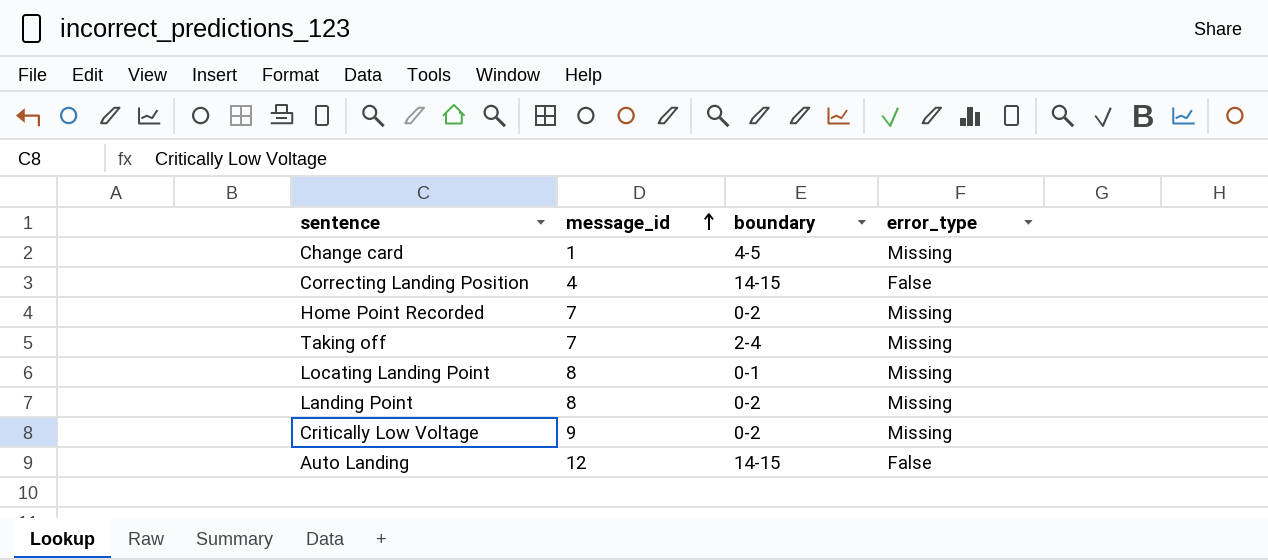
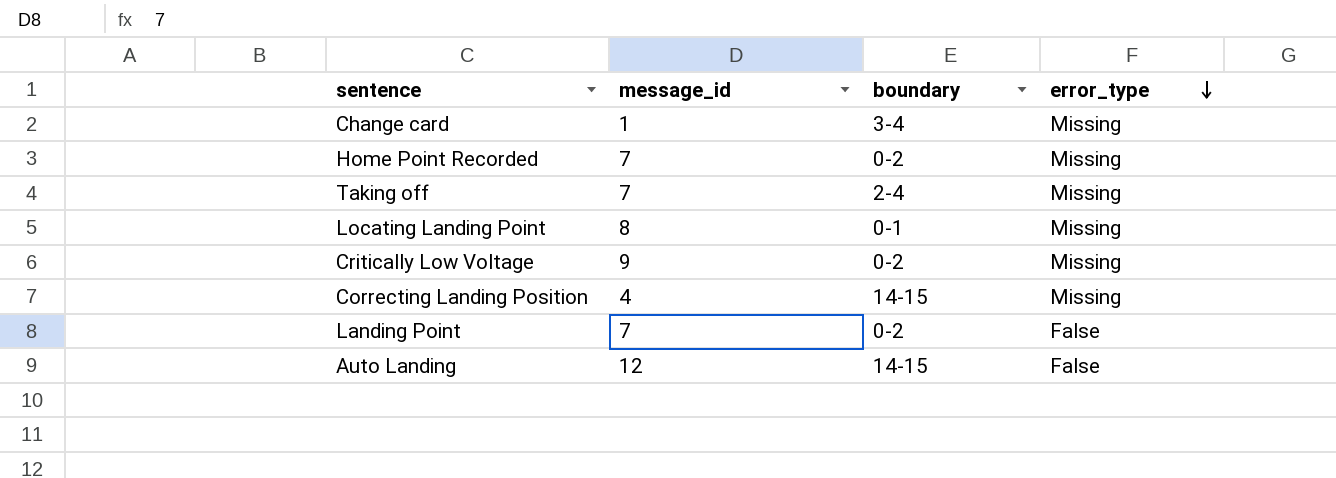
row order: message_id ascending -> error_type descending
Change card | boundary: 4-5 -> 3-4
Correcting Landing Position | error_type: False -> Missing
Landing Point | message_id: 8 -> 7
Landing Point | error_type: Missing -> False

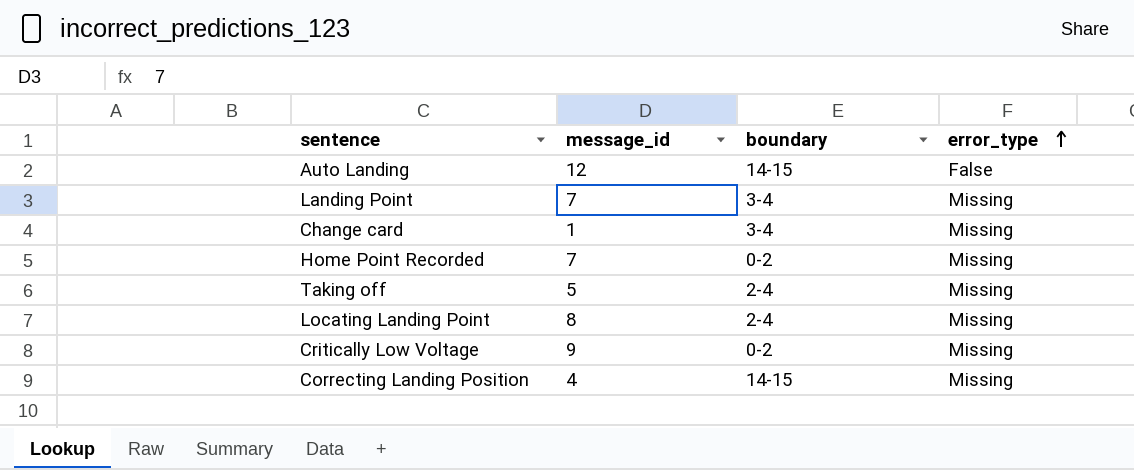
row order: error_type descending -> error_type ascending
Landing Point | boundary: 0-2 -> 3-4
Landing Point | error_type: False -> Missing
Taking off | message_id: 7 -> 5
Locating Landing Point | boundary: 0-1 -> 2-4

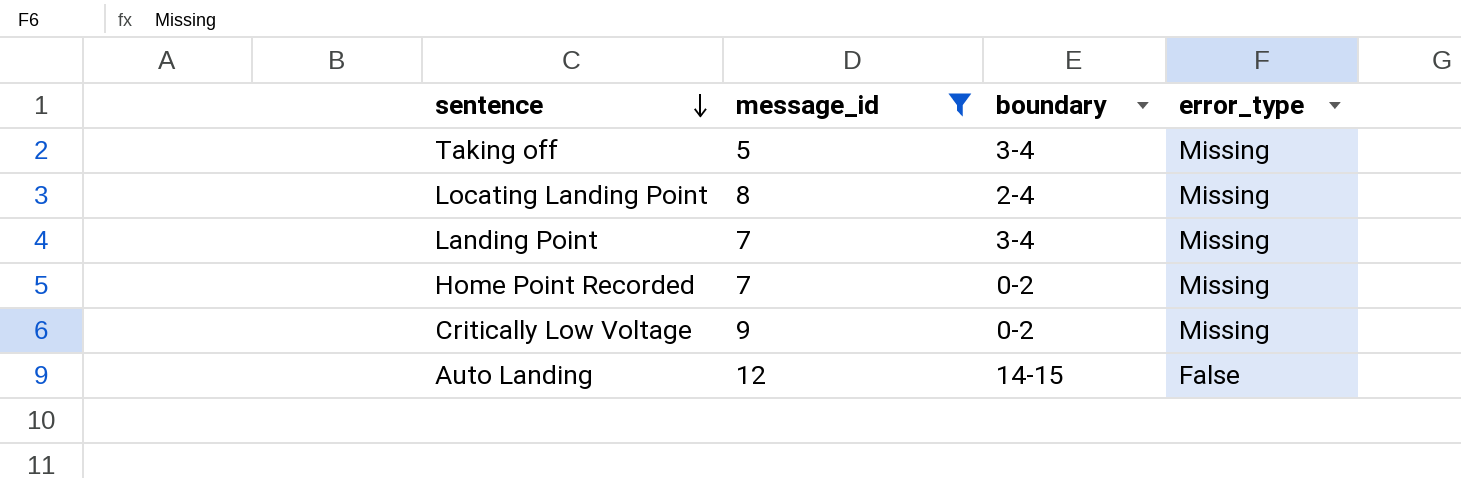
filter: none -> message_id >= 5
row order: error_type ascending -> sentence descending
Taking off | boundary: 2-4 -> 3-4

